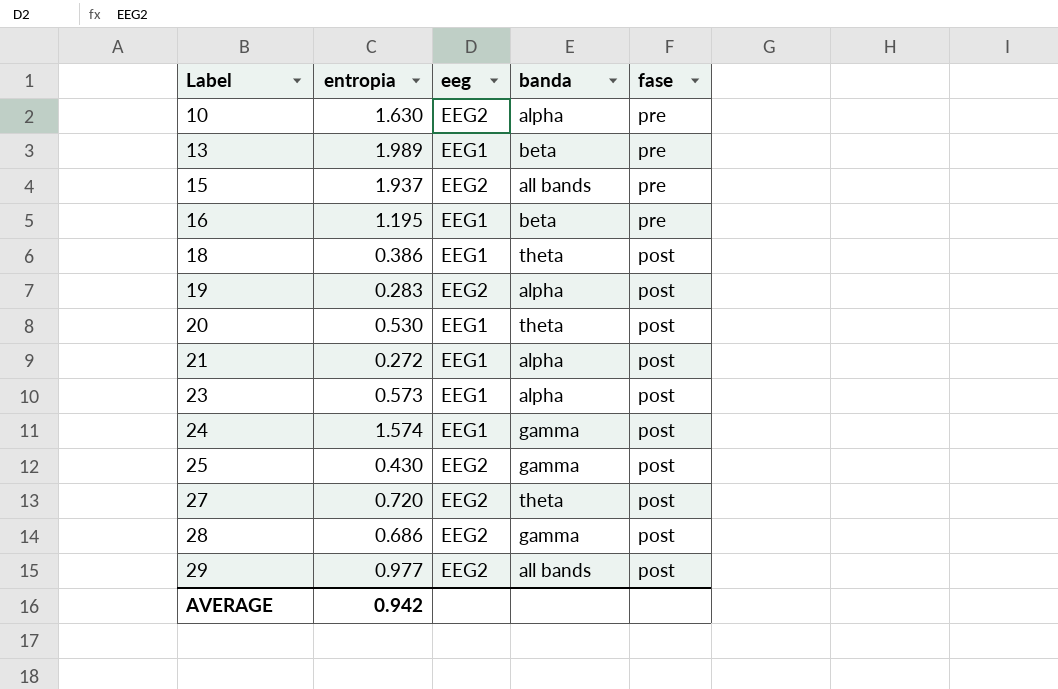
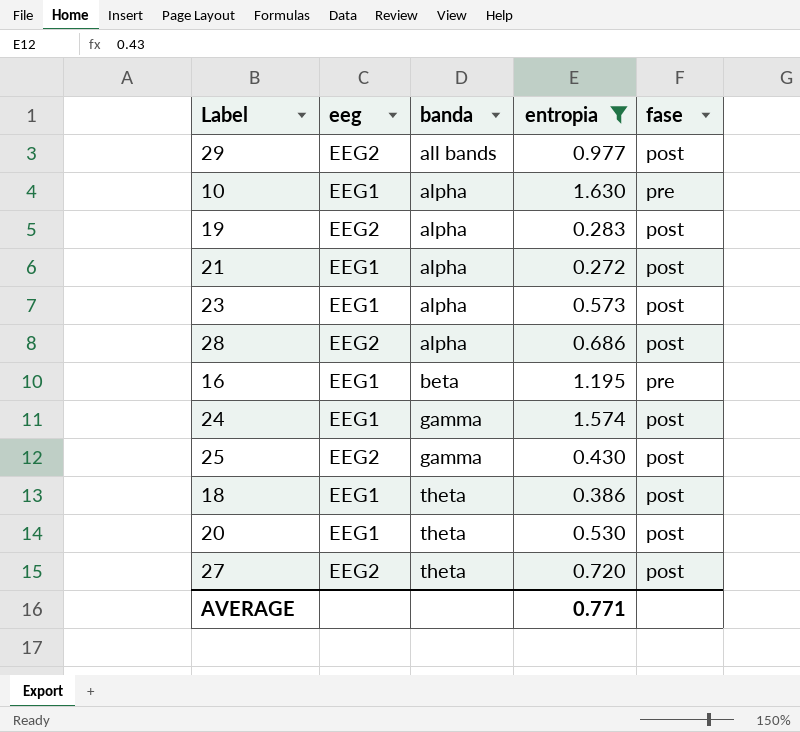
filter: none -> entropia <= 1.630
row order: Label ascending -> banda ascending
column entropia | position: 2 -> 4
10 | eeg: EEG2 -> EEG1
28 | banda: gamma -> alpha
AVERAGE | entropia: 0.942 -> 0.771

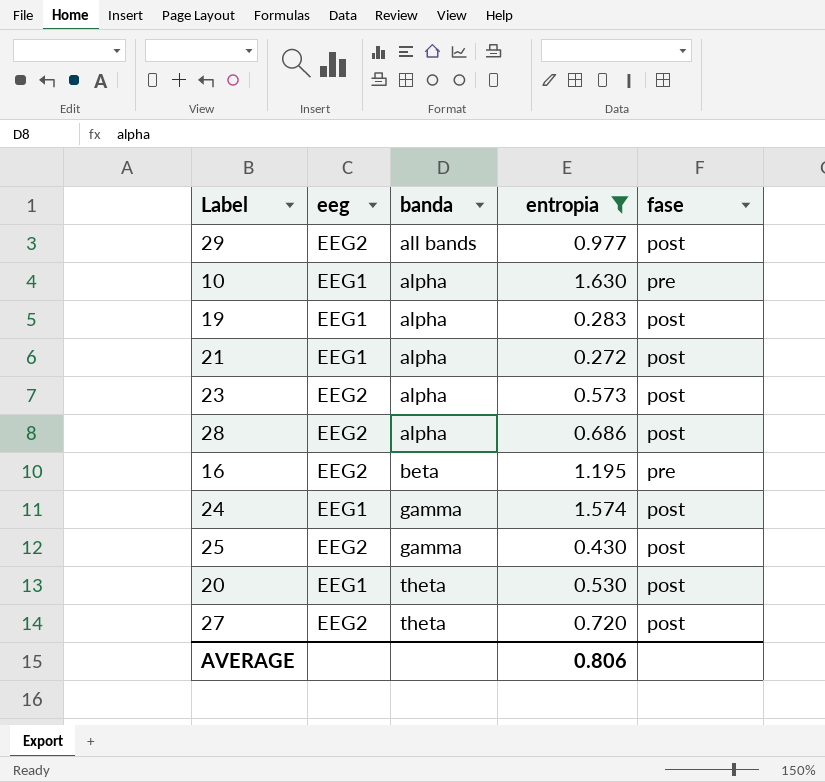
row 18: EEG1 | theta | 0.386 | post -> none
19 | eeg: EEG2 -> EEG1
23 | eeg: EEG1 -> EEG2
16 | eeg: EEG1 -> EEG2
AVERAGE | entropia: 0.771 -> 0.806

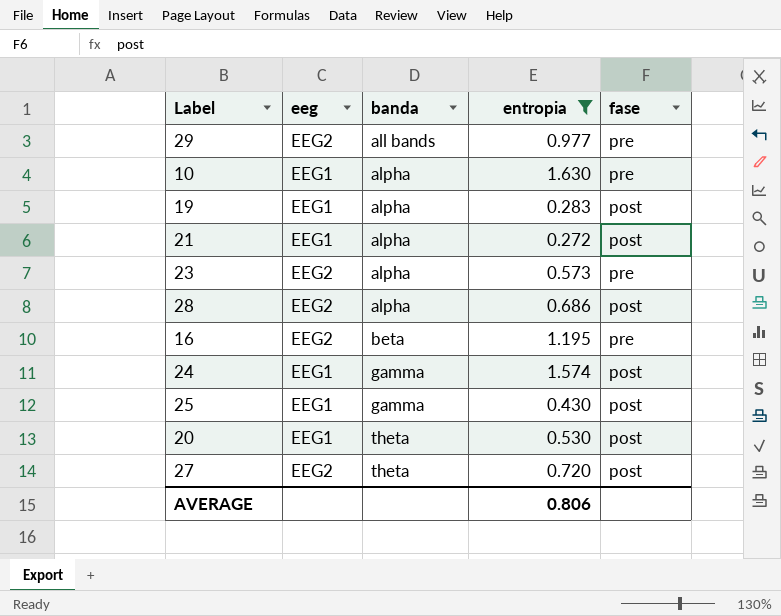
29 | fase: post -> pre
23 | fase: post -> pre
25 | eeg: EEG2 -> EEG1

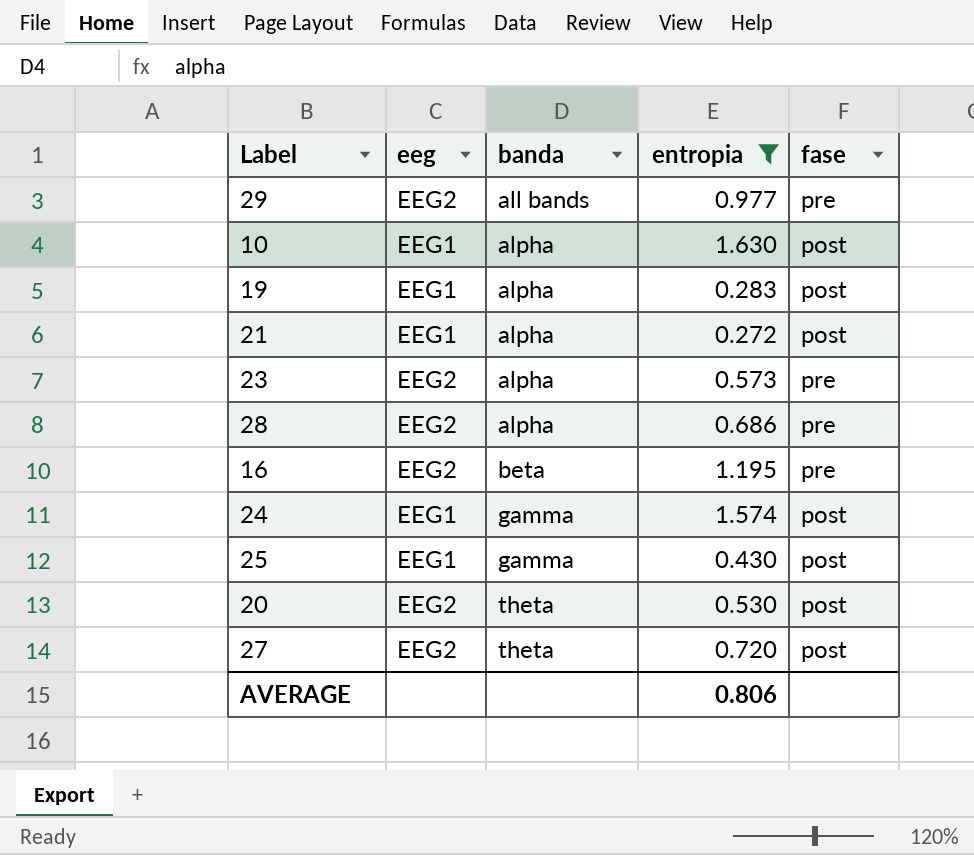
10 | fase: pre -> post
28 | fase: post -> pre
20 | eeg: EEG1 -> EEG2

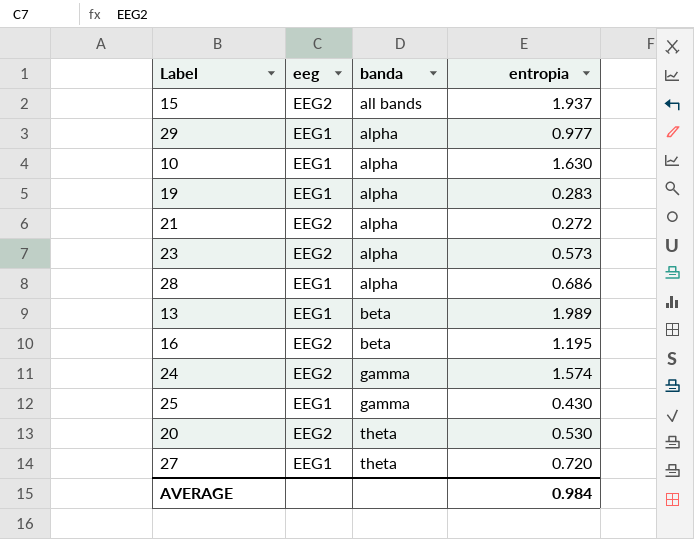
filter: entropia <= 1.630 -> none
column fase | position: 5 -> none
29 | eeg: EEG2 -> EEG1
29 | banda: all bands -> alpha
21 | eeg: EEG1 -> EEG2
28 | eeg: EEG2 -> EEG1
24 | eeg: EEG1 -> EEG2
27 | eeg: EEG2 -> EEG1
AVERAGE | entropia: 0.806 -> 0.984

